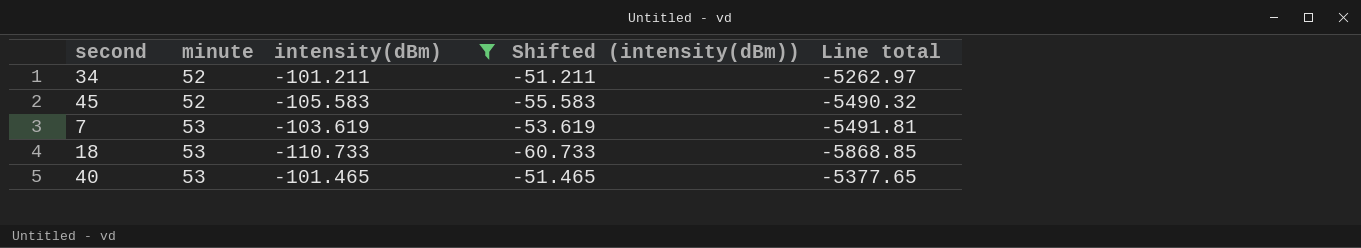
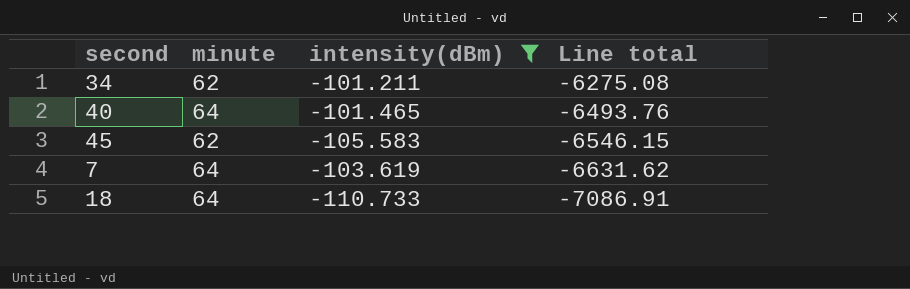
row order: minute ascending -> Line total descending
column Shifted (intensity(dBm)) | formula: [intensity(dBm)] + 50 -> none
34 | minute: 52 -> 62
34 | Line total: -5262.97 -> -6275.08
40 | minute: 53 -> 64
40 | Line total: -5377.65 -> -6493.76
45 | minute: 52 -> 62
45 | Line total: -5490.32 -> -6546.15
7 | minute: 53 -> 64
7 | Line total: -5491.81 -> -6631.62
18 | minute: 53 -> 64
18 | Line total: -5868.85 -> -7086.91

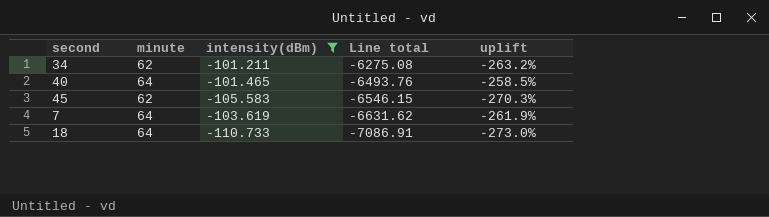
column uplift | formula: none -> ([intensity(dBm)] - [minute]) / [minute]

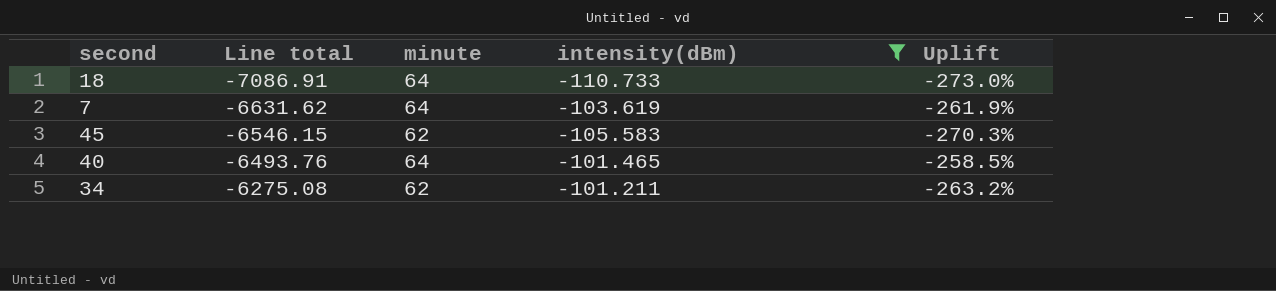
row order: Line total descending -> Line total ascending
column Line total | position: 4 -> 2
column name: uplift -> Uplift

